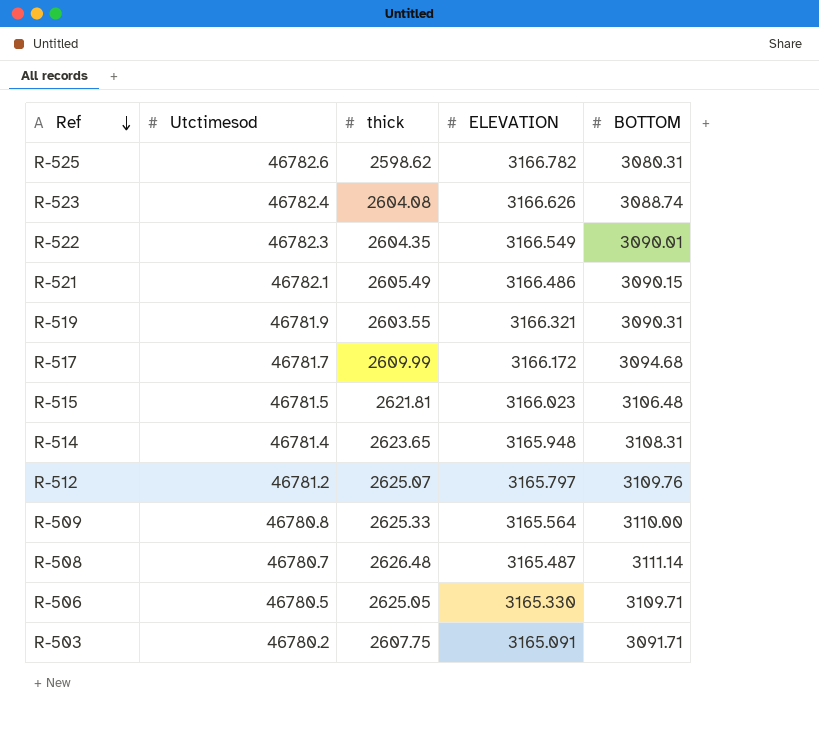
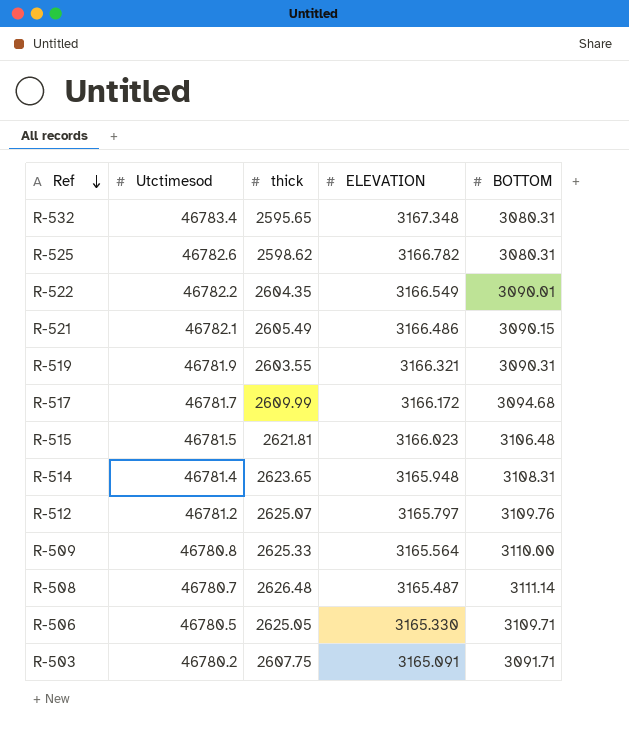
row R-523: 46782.4 | 2604.08 | 3166.626 | 3088.74 -> none
row R-532: none -> 46783.4 | 2595.65 | 3167.348 | 3080.31
R-522 | Utctimesod: 46782.3 -> 46782.2

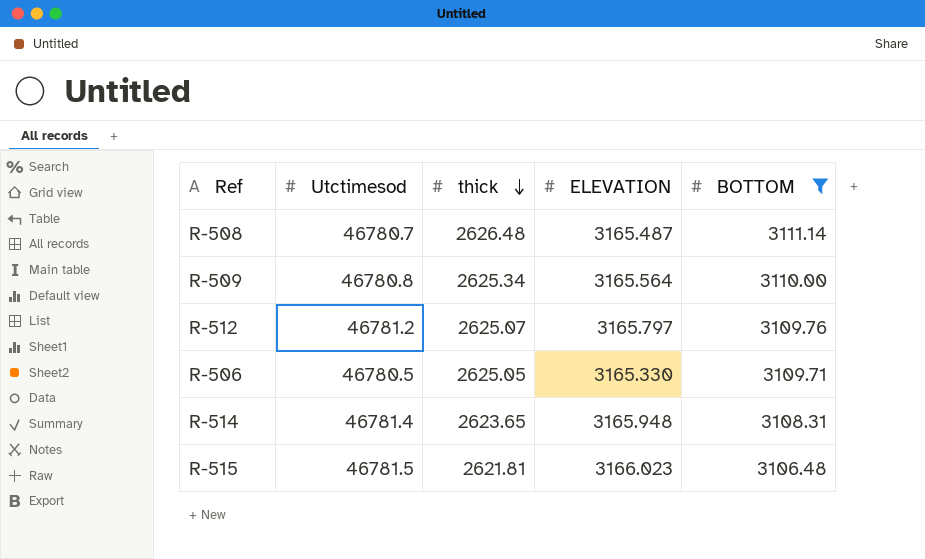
filter: none -> BOTTOM >= 3106.48
row order: Ref descending -> thick descending
R-509 | thick: 2625.33 -> 2625.34

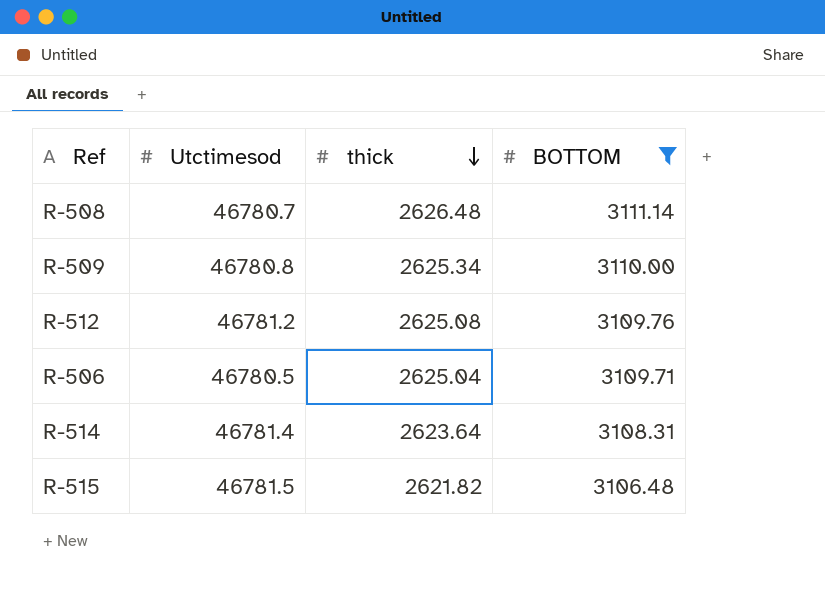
column ELEVATION | position: 4 -> none
R-512 | thick: 2625.07 -> 2625.08
R-506 | thick: 2625.05 -> 2625.04
R-514 | thick: 2623.65 -> 2623.64
R-515 | thick: 2621.81 -> 2621.82

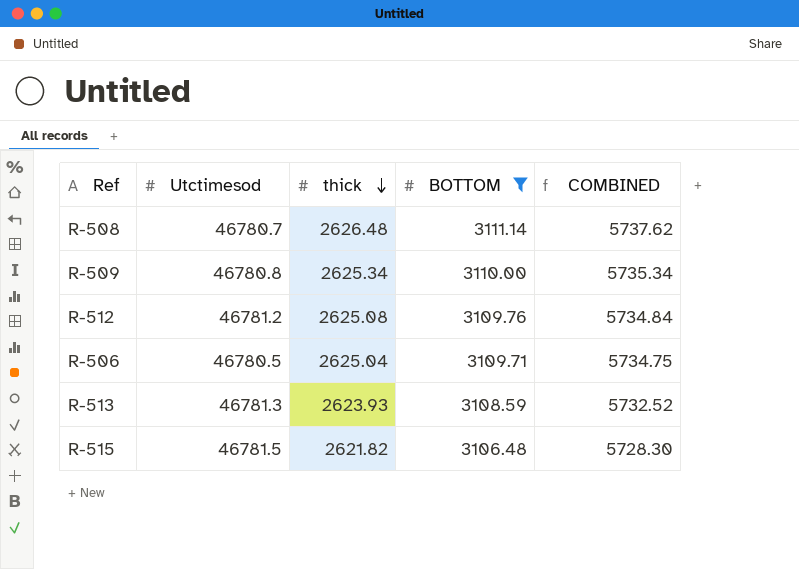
column COMBINED | formula: none -> [thick] + [BOTTOM]
row R-514: 46781.4 | 2623.64 | 3108.31 -> none
row R-513: none -> 46781.3 | 2623.93 | 3108.59 | 5732.52

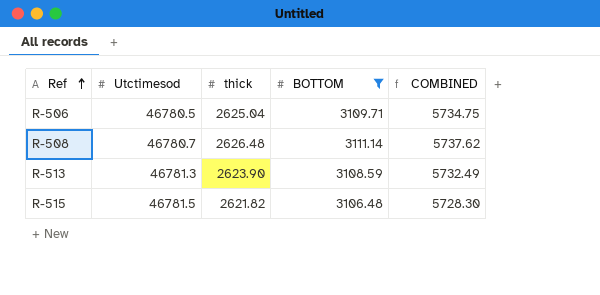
row order: thick descending -> Ref ascending
row R-509: 46780.8 | 2625.34 | 3110.00 | 5735.34 -> none
row R-512: 46781.2 | 2625.08 | 3109.76 | 5734.84 -> none
R-513 | thick: 2623.93 -> 2623.90
R-513 | COMBINED: 5732.52 -> 5732.49

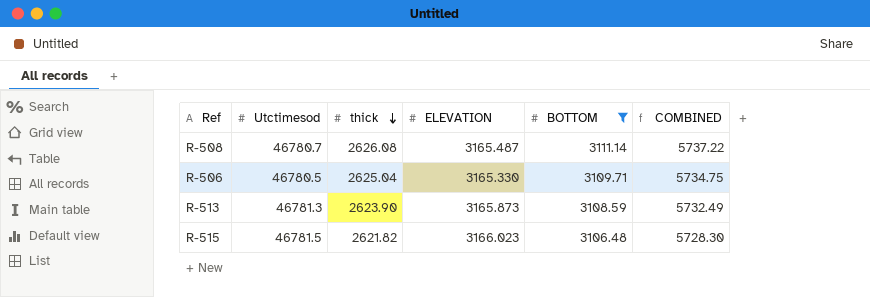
row order: Ref ascending -> thick descending
column ELEVATION | position: none -> 4
R-508 | thick: 2626.48 -> 2626.08
R-508 | COMBINED: 5737.62 -> 5737.22

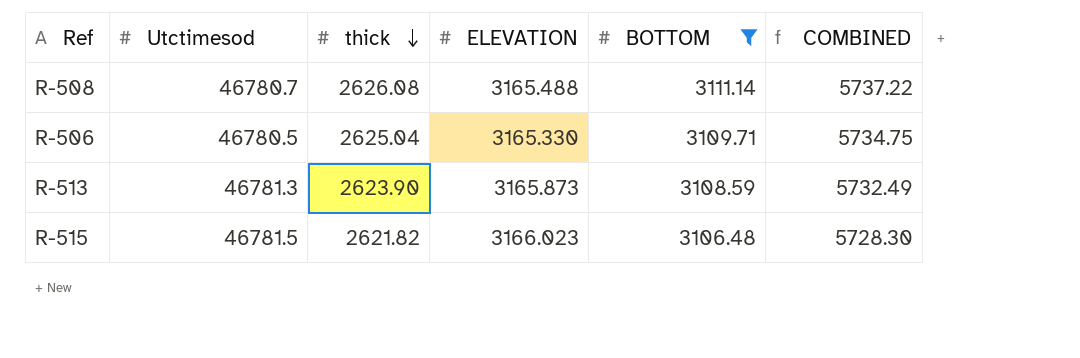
R-508 | ELEVATION: 3165.487 -> 3165.488

